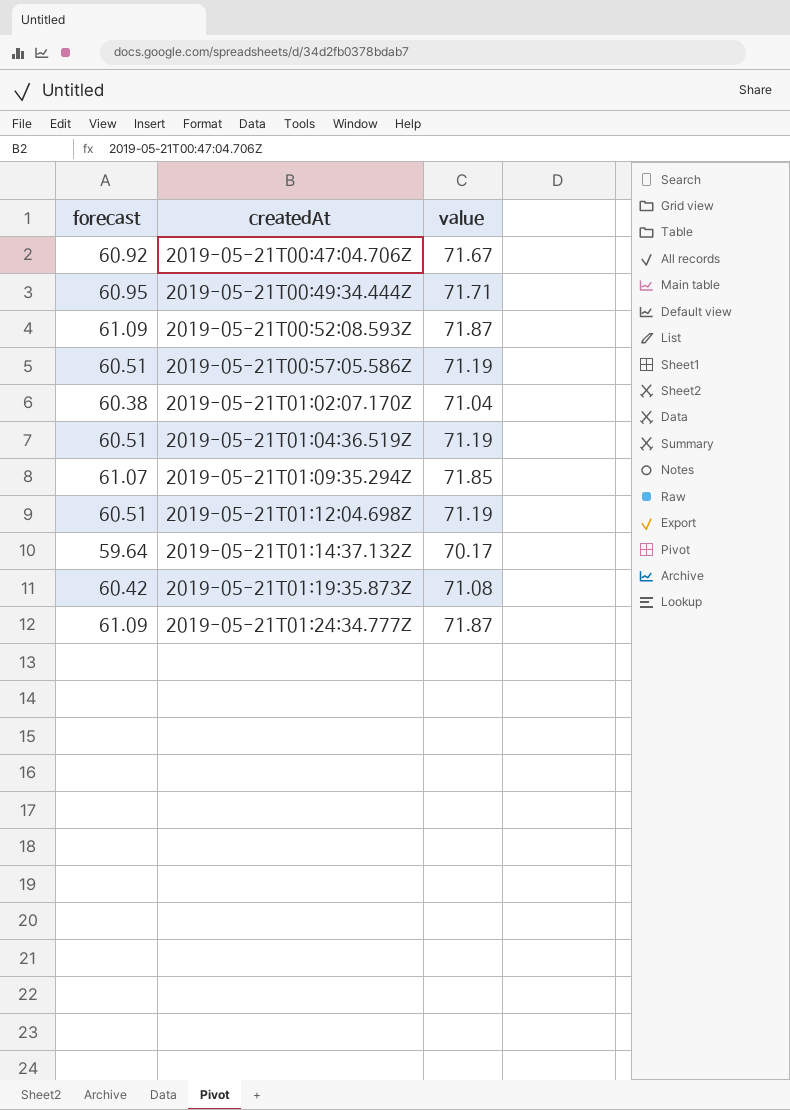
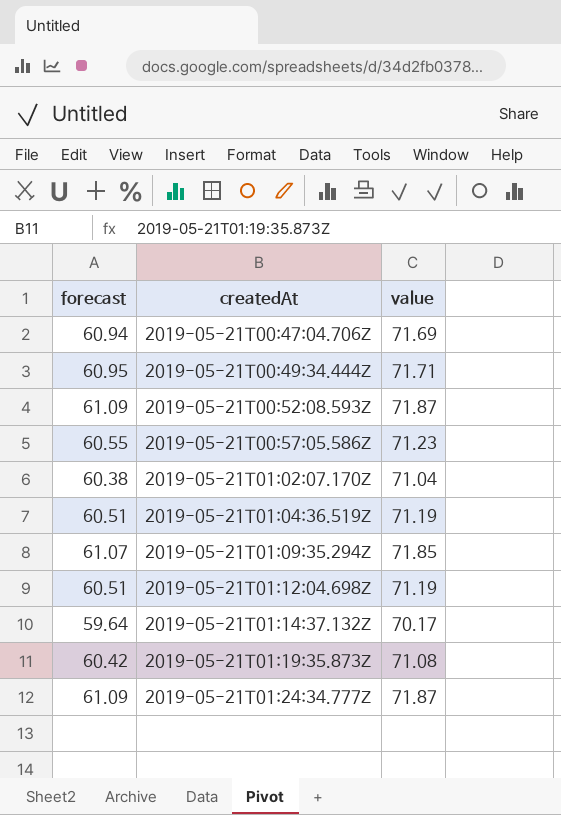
2019-05-21T00:47:04.706Z | forecast: 60.92 -> 60.94
2019-05-21T00:47:04.706Z | value: 71.67 -> 71.69
2019-05-21T00:57:05.586Z | forecast: 60.51 -> 60.55
2019-05-21T00:57:05.586Z | value: 71.19 -> 71.23

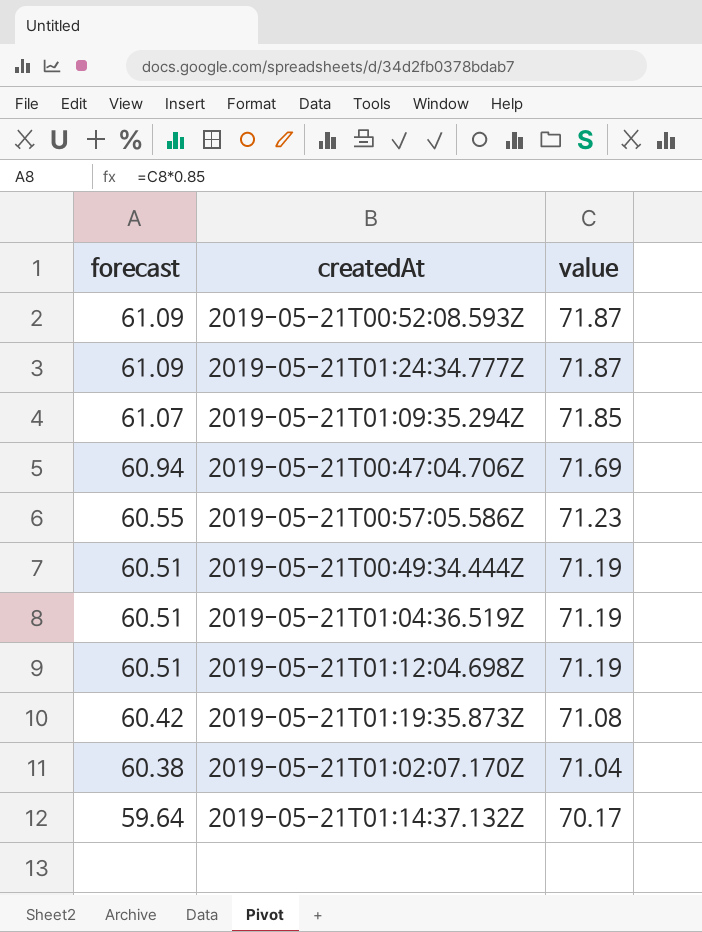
row order: createdAt ascending -> forecast descending
2019-05-21T00:49:34.444Z | forecast: 60.95 -> 60.51
2019-05-21T00:49:34.444Z | value: 71.71 -> 71.19

